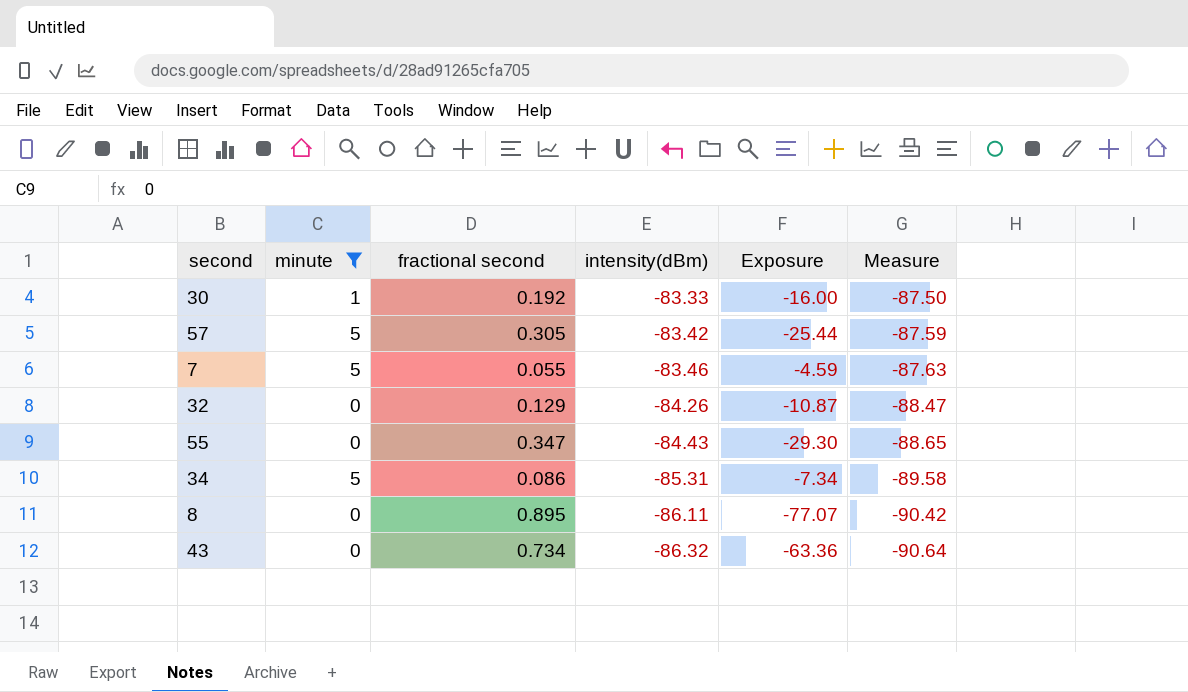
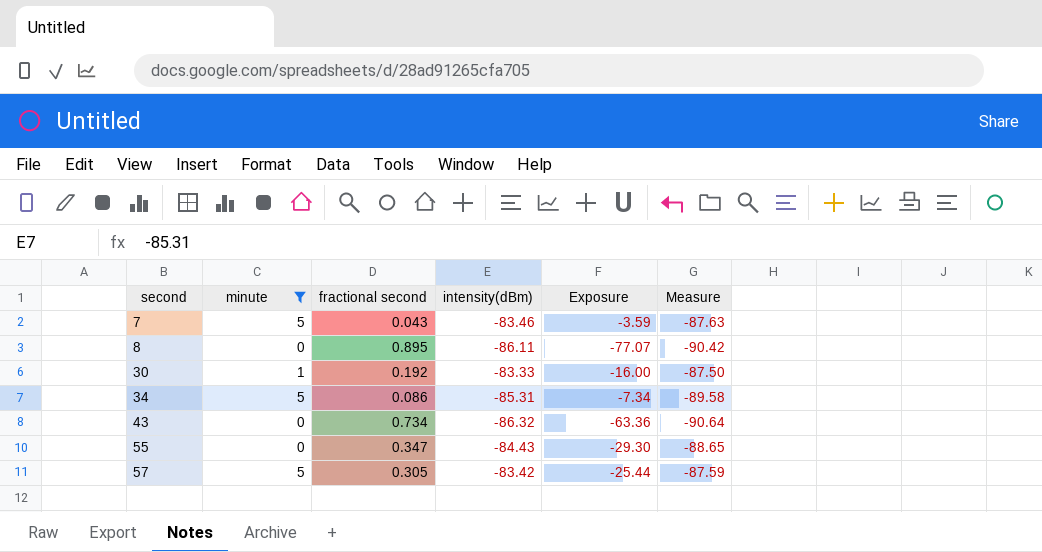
row order: intensity(dBm) descending -> second ascending
row 32: 0 | 0.129 | -84.26 | -10.87 | -88.47 -> none
7 | fractional second: 0.055 -> 0.043
7 | Exposure: -4.59 -> -3.59

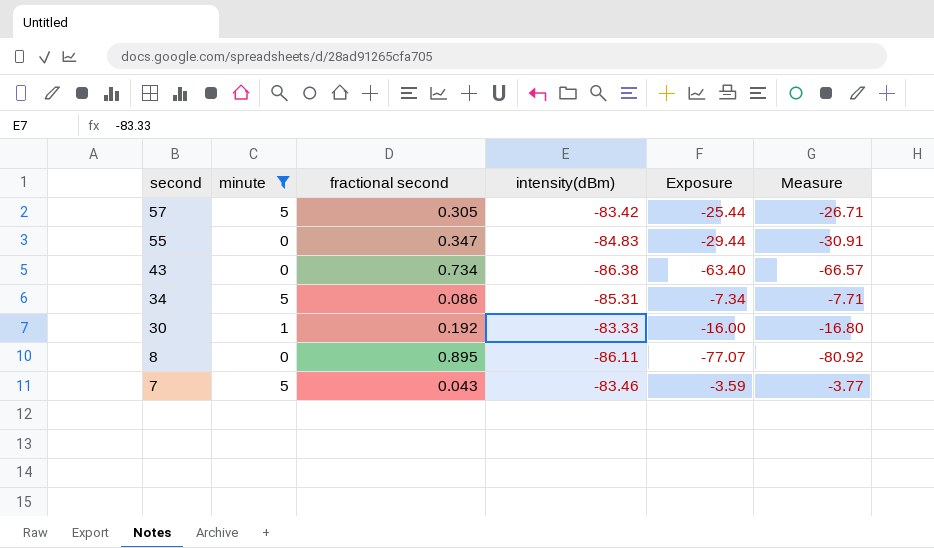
row order: second ascending -> second descending
column Measure | formula: [intensity(dBm)] * 1.05 -> [Exposure] * 1.05
55 | intensity(dBm): -84.43 -> -84.83
55 | Exposure: -29.30 -> -29.44
43 | intensity(dBm): -86.32 -> -86.38
43 | Exposure: -63.36 -> -63.40

